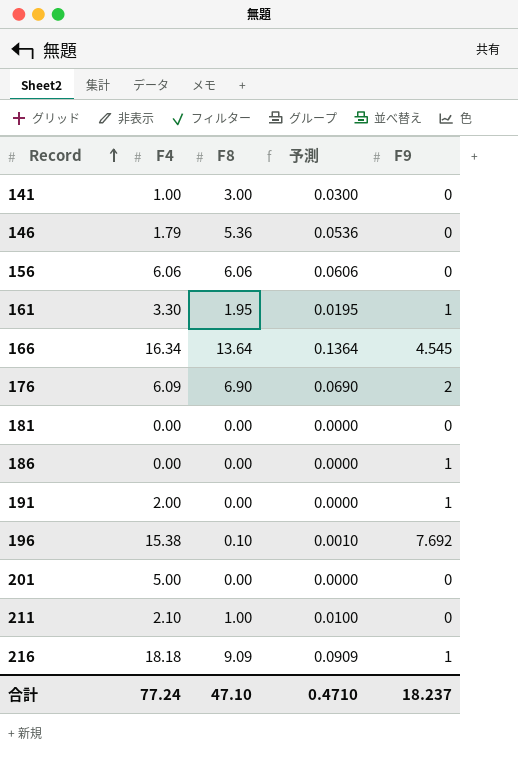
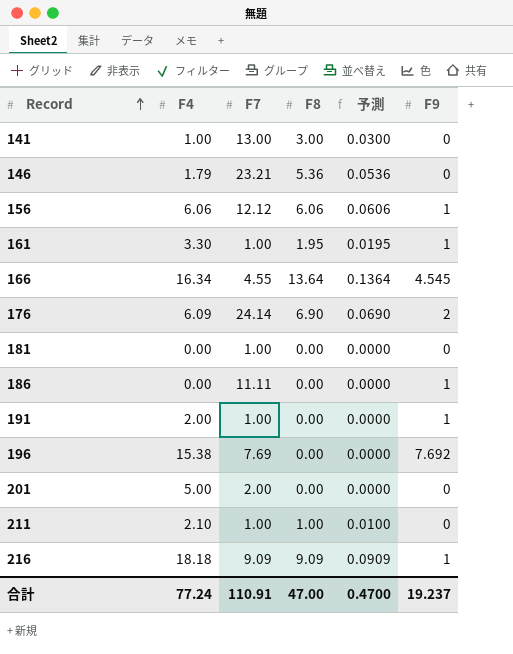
column F7 | position: none -> 3
156 | F9: 0 -> 1
196 | F8: 0.10 -> 0.00
196 | 予測: 0.0010 -> 0.0000
合計 | F8: 47.10 -> 47.00
合計 | 予測: 0.4710 -> 0.4700
合計 | F9: 18.237 -> 19.237

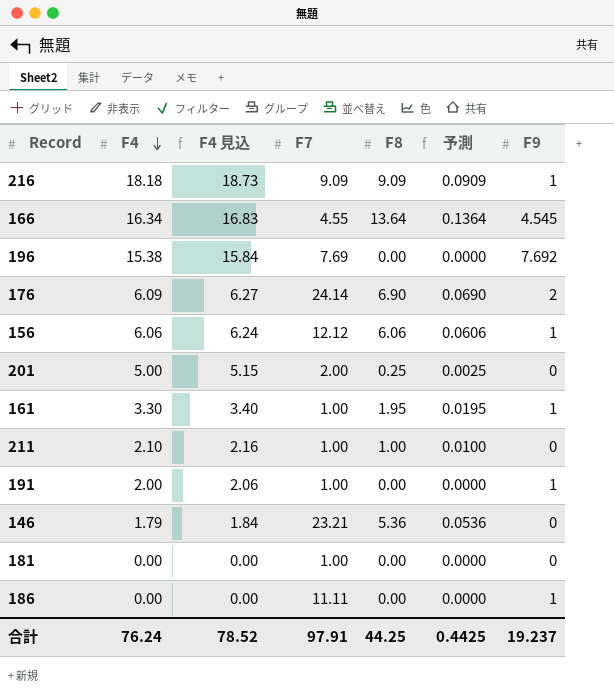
row order: Record ascending -> F4 descending
column F4 見込 | formula: none -> [F4] * 1.03
row 141: 1.00 | 13.00 | 3.00 | 0.0300 | 0 -> none
201 | F8: 0.00 -> 0.25
201 | 予測: 0.0000 -> 0.0025
合計 | F4: 77.24 -> 76.24
合計 | F7: 110.91 -> 97.91
合計 | F8: 47.00 -> 44.25
合計 | 予測: 0.4700 -> 0.4425

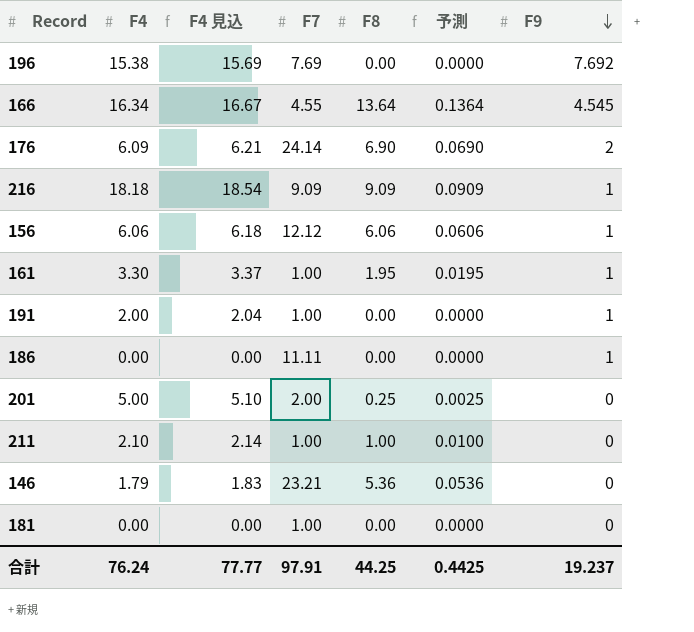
row order: F4 descending -> F9 descending
column F4 見込 | formula: [F4] * 1.03 -> [F4] * 1.02
合計 | F4 見込: 78.52 -> 77.77

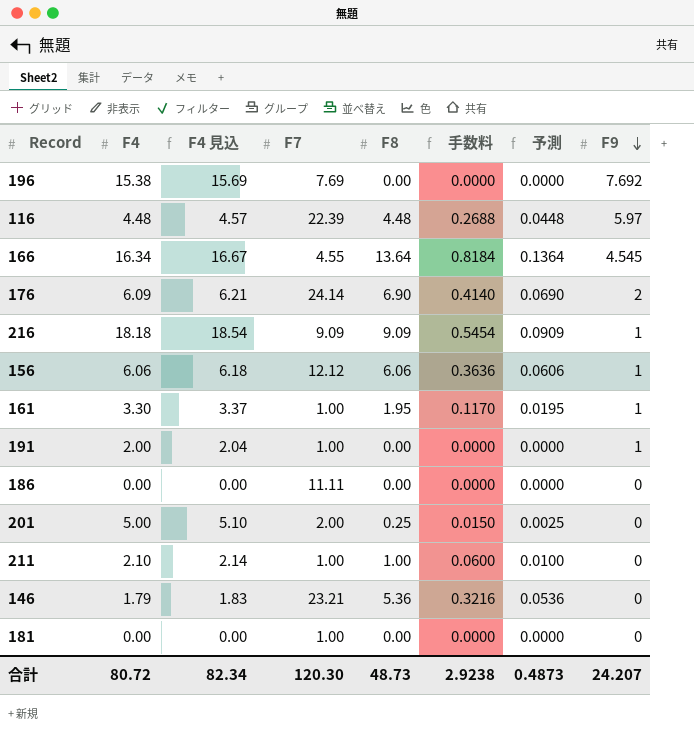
column 手数料 | formula: none -> [F8] * 0.06
row 116: none -> 4.48 | 4.57 | 22.39 | 4.48 | 0.2688 | 0.0448 | 5.97
186 | F9: 1 -> 0
合計 | F4: 76.24 -> 80.72
合計 | F4 見込: 77.77 -> 82.34
合計 | F7: 97.91 -> 120.30
合計 | F8: 44.25 -> 48.73
合計 | 予測: 0.4425 -> 0.4873
合計 | F9: 19.237 -> 24.207

